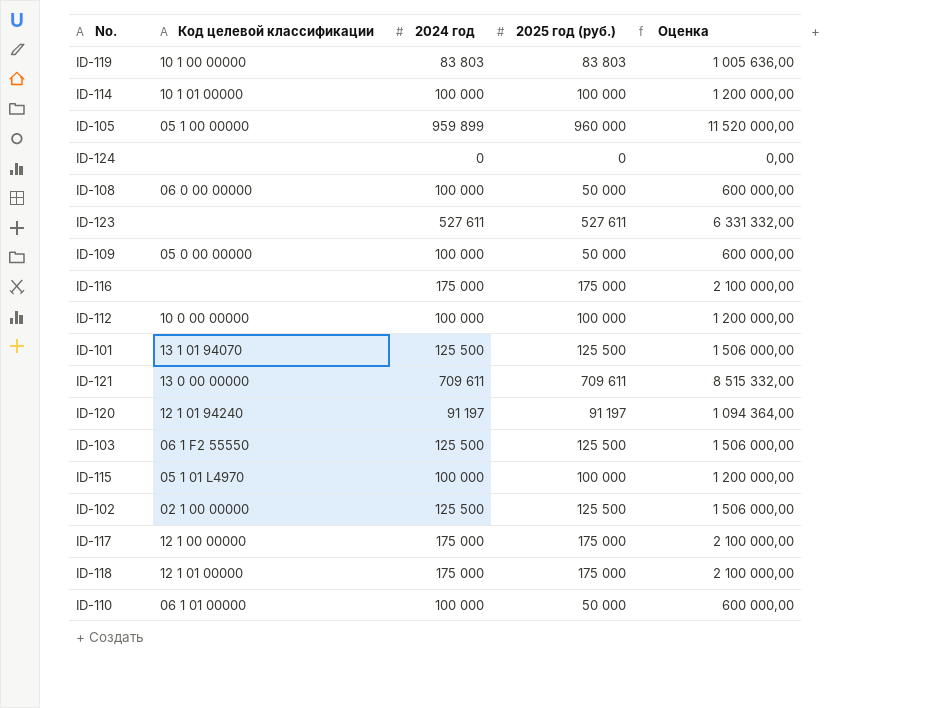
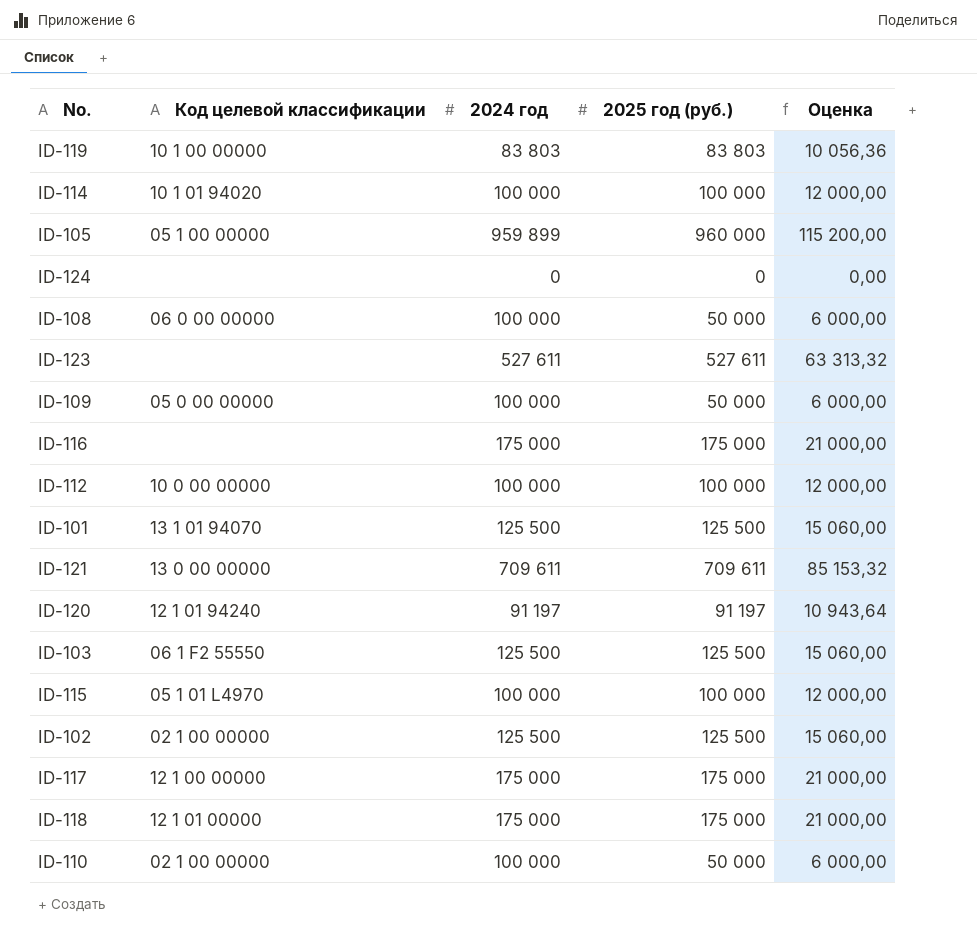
column Оценка | formula: [2025 год (руб.)] * 12 -> [2025 год (руб.)] * 0,12
ID-114 | Код целевой классификации: 10 1 01 00000 -> 10 1 01 94020
ID-110 | Код целевой классификации: 06 1 01 00000 -> 02 1 00 00000

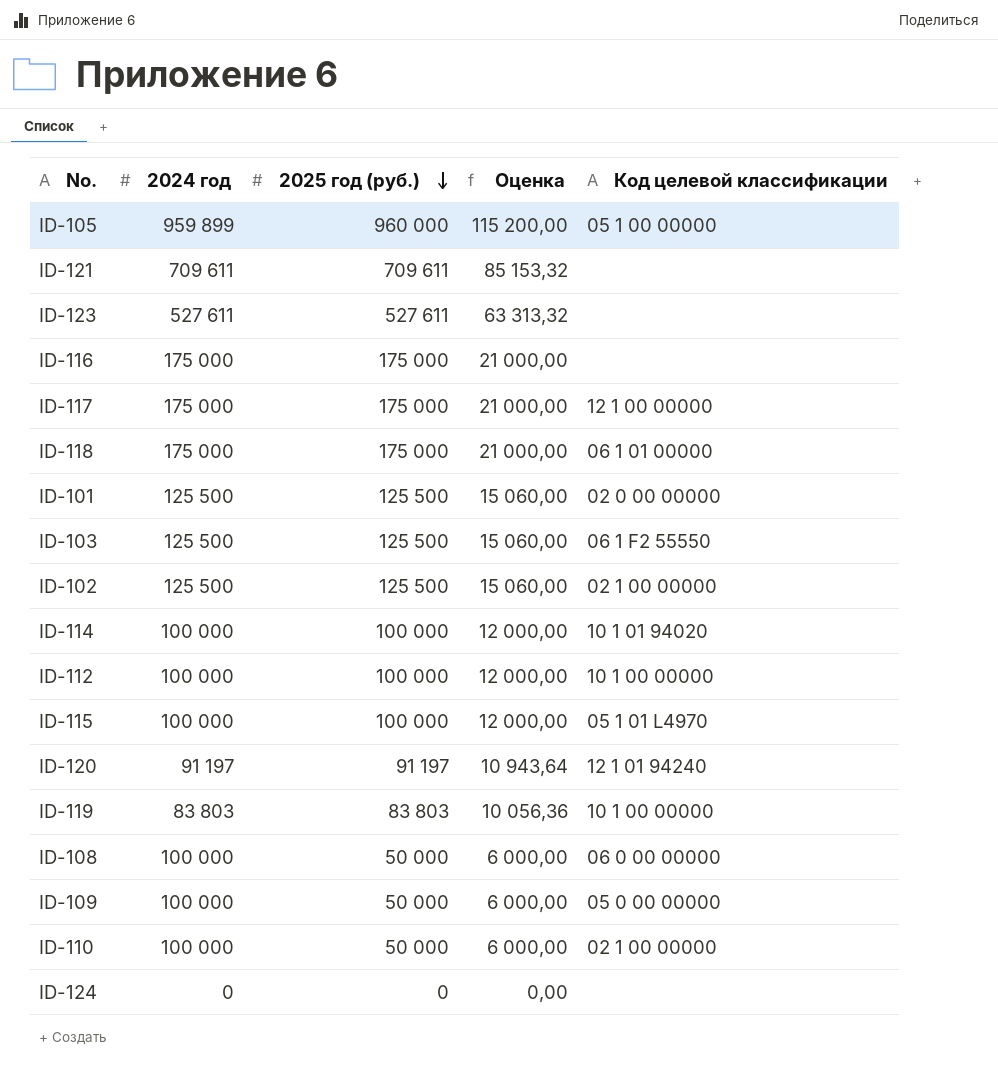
row order: none -> 2025 год (руб.) descending
column Код целевой классификации | position: 2 -> 5
ID-121 | Код целевой классификации: 13 0 00 00000 -> none
ID-118 | Код целевой классификации: 12 1 01 00000 -> 06 1 01 00000
ID-101 | Код целевой классификации: 13 1 01 94070 -> 02 0 00 00000
ID-112 | Код целевой классификации: 10 0 00 00000 -> 10 1 00 00000

